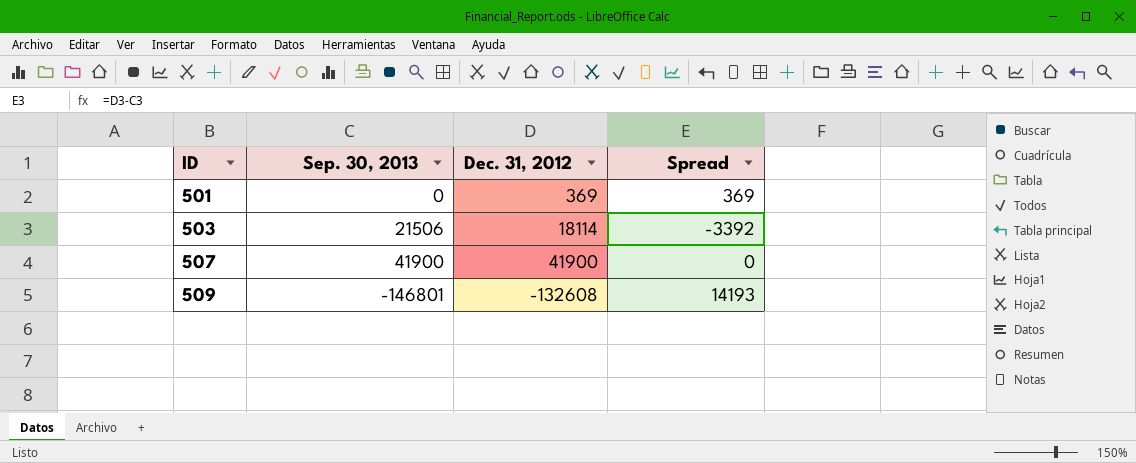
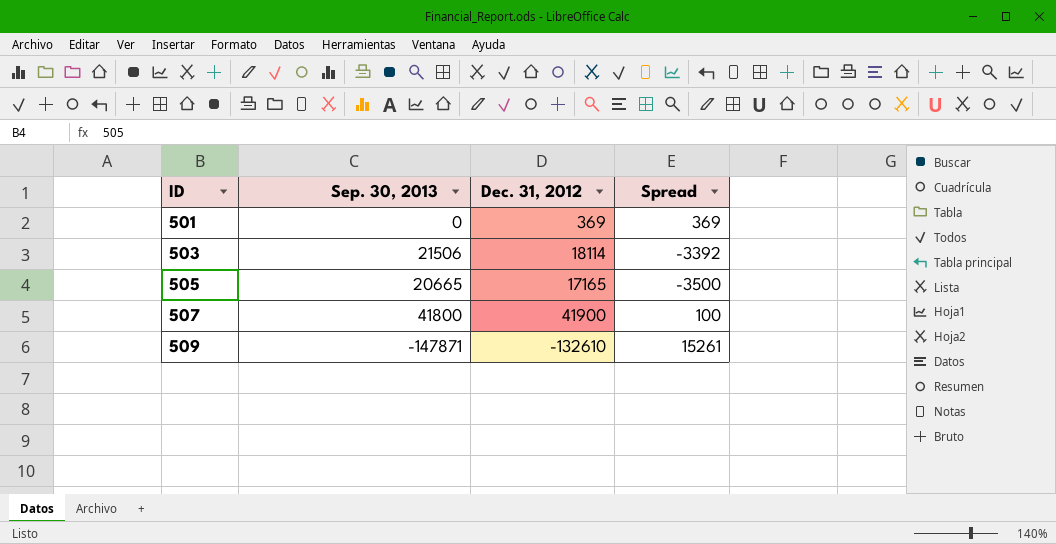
row 505: none -> 20665 | 17165 | -3500
507 | Sep. 30, 2013: 41900 -> 41800
507 | Spread: 0 -> 100
509 | Sep. 30, 2013: -146801 -> -147871
509 | Dec. 31, 2012: -132608 -> -132610
509 | Spread: 14193 -> 15261

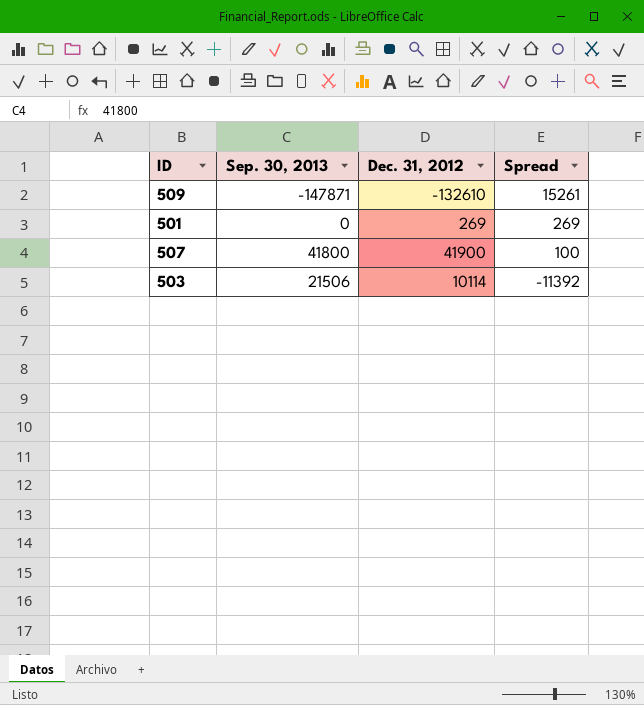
row order: ID ascending -> Spread descending
row 505: 20665 | 17165 | -3500 -> none
501 | Dec. 31, 2012: 369 -> 269
501 | Spread: 369 -> 269
503 | Dec. 31, 2012: 18114 -> 10114
503 | Spread: -3392 -> -11392

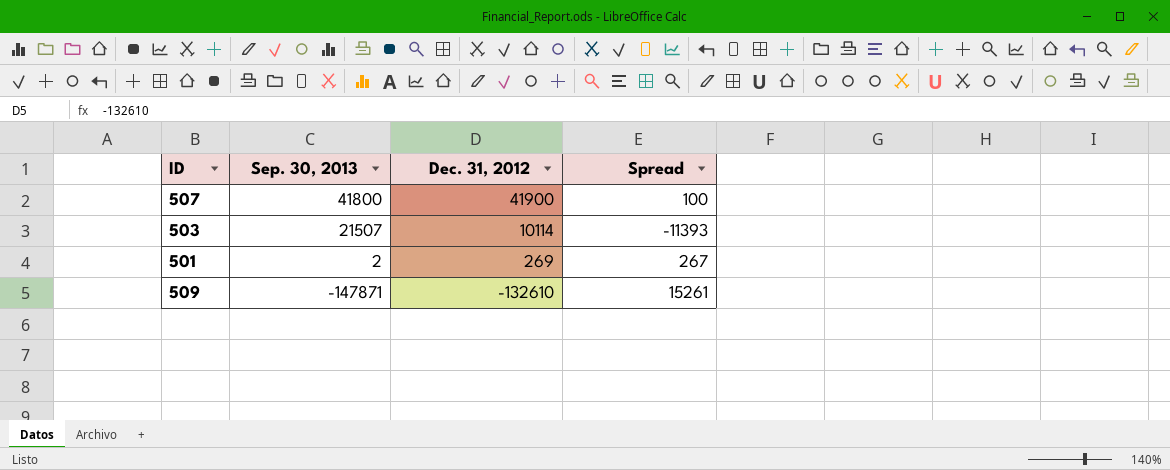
row order: Spread descending -> Sep. 30, 2013 descending
503 | Sep. 30, 2013: 21506 -> 21507
503 | Spread: -11392 -> -11393
501 | Sep. 30, 2013: 0 -> 2
501 | Spread: 269 -> 267

